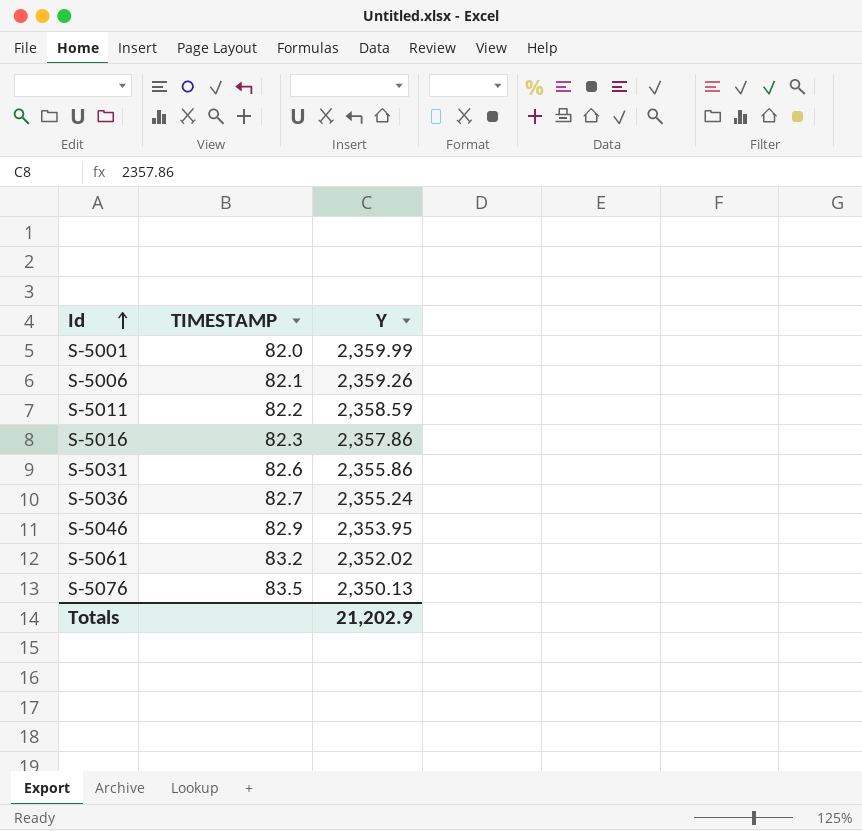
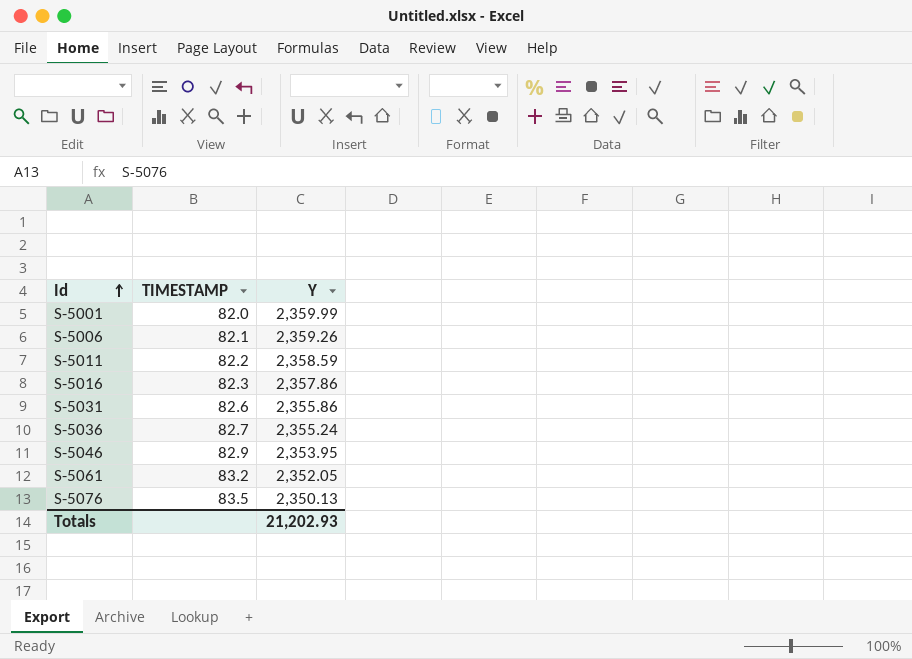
S-5061 | Y: 2,352.02 -> 2,352.05
Totals | Y: 21,202.9 -> 21,202.93

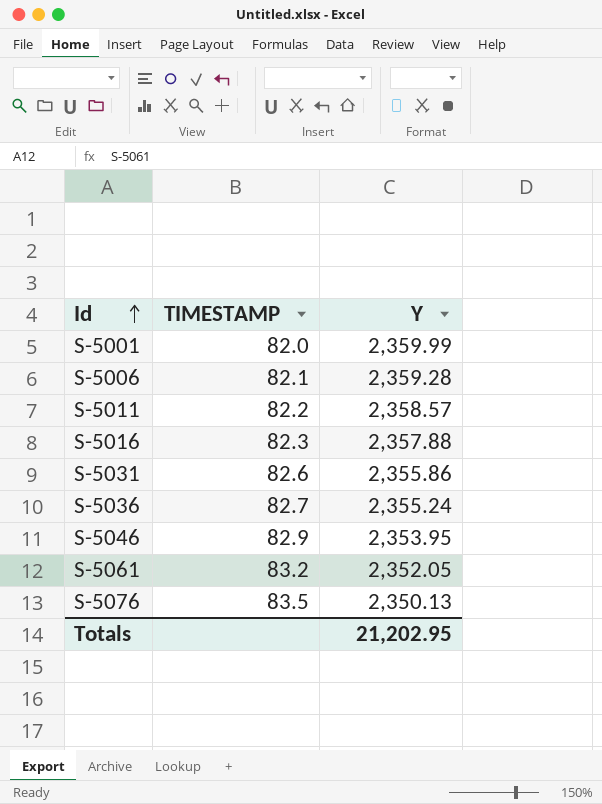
S-5006 | Y: 2,359.26 -> 2,359.28
S-5011 | Y: 2,358.59 -> 2,358.57
S-5016 | Y: 2,357.86 -> 2,357.88
Totals | Y: 21,202.93 -> 21,202.95

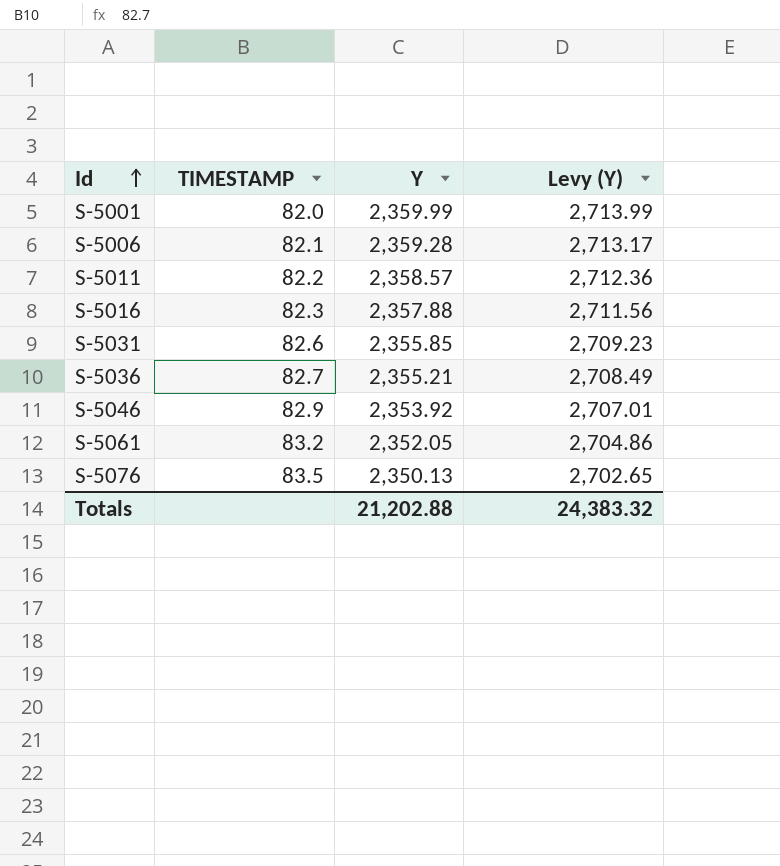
column Levy (Y) | formula: none -> [Y] * 1.15
S-5031 | Y: 2,355.86 -> 2,355.85
S-5036 | Y: 2,355.24 -> 2,355.21
S-5046 | Y: 2,353.95 -> 2,353.92
Totals | Y: 21,202.95 -> 21,202.88

